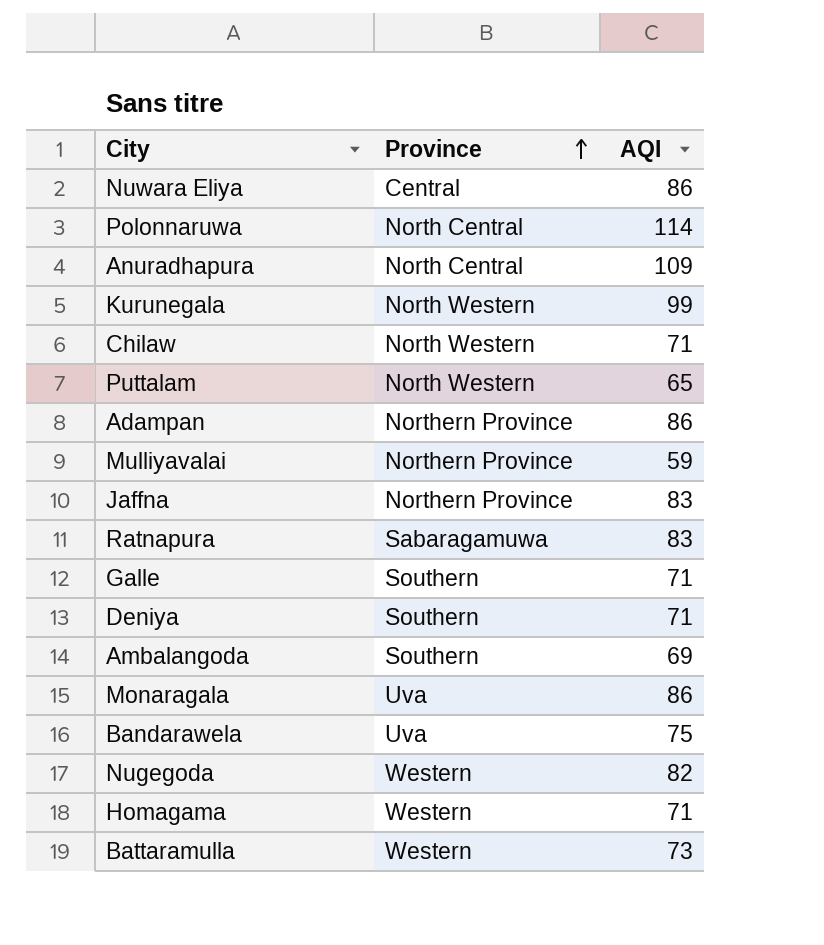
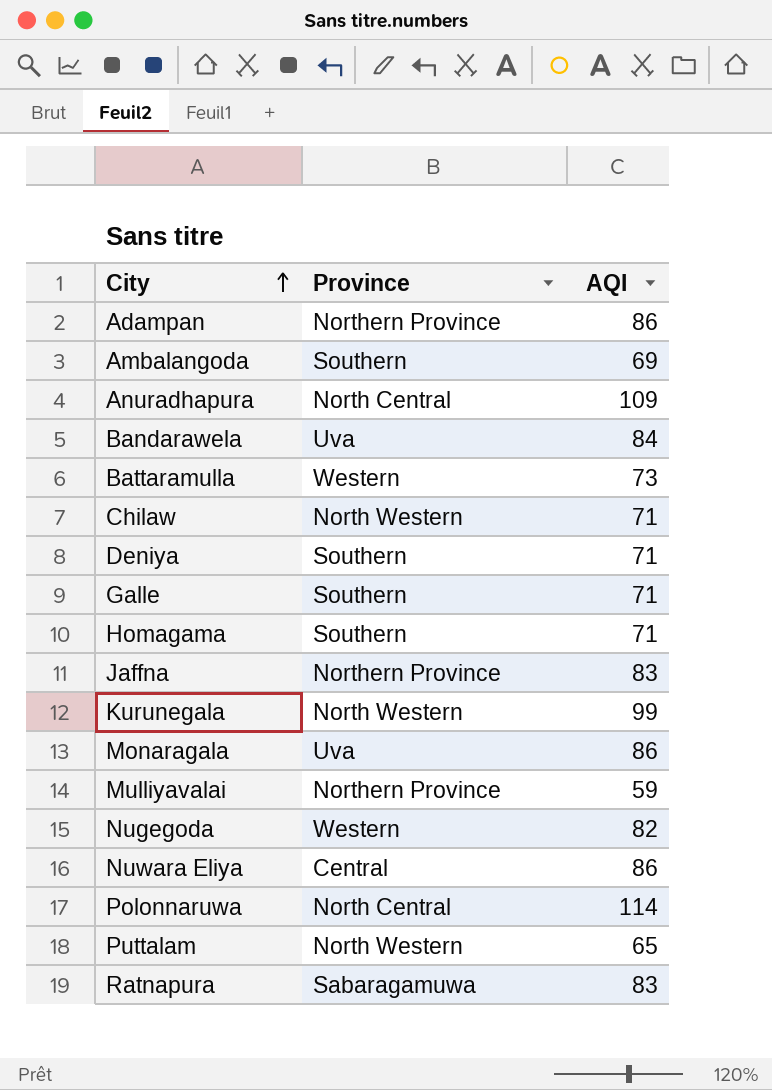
row order: Province ascending -> City ascending
Bandarawela | AQI: 75 -> 84
Homagama | Province: Western -> Southern

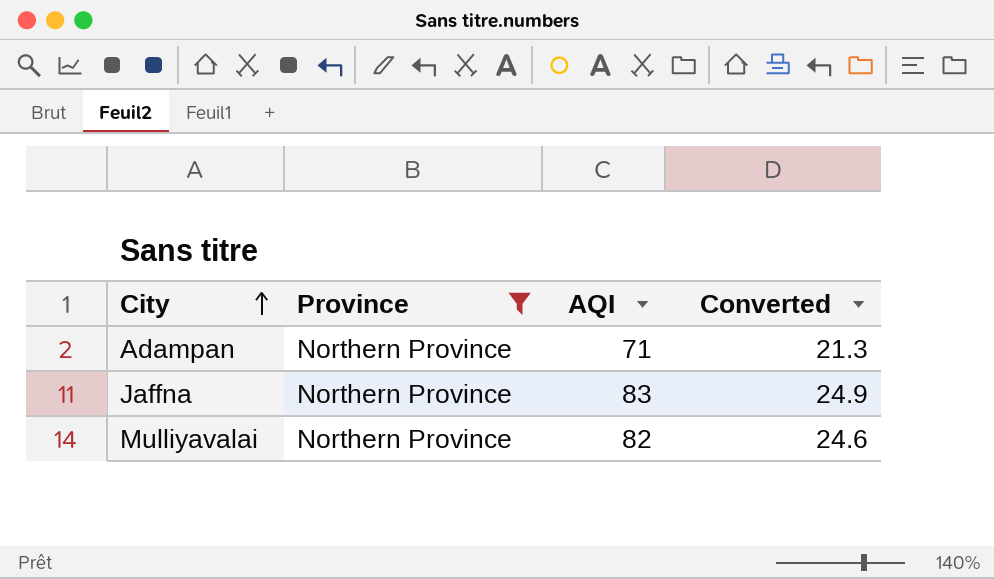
filter: none -> Province = Northern Province
column Converted | formula: none -> [AQI] * 0.3
Adampan | AQI: 86 -> 71
Mulliyavalai | AQI: 59 -> 82

